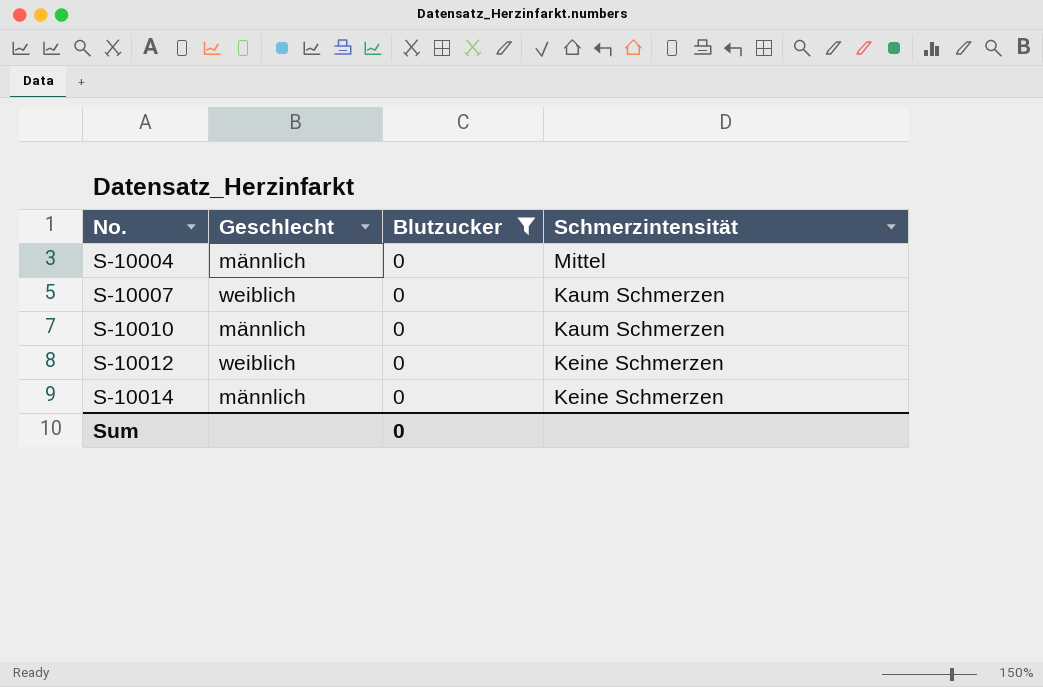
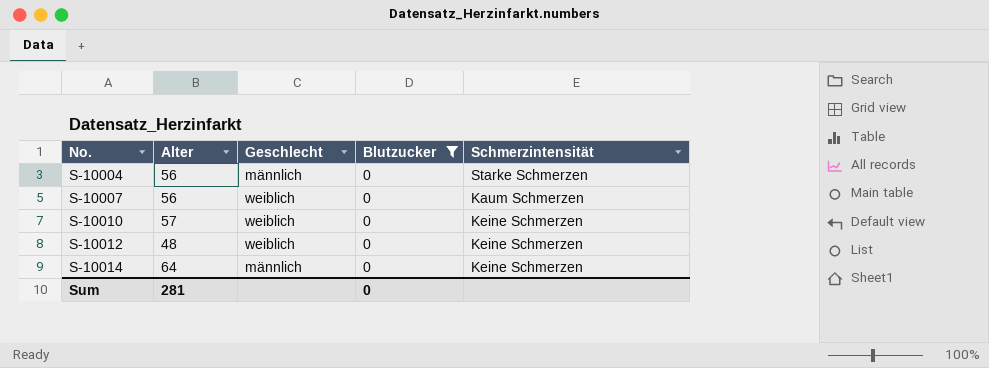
column Alter | position: none -> 2
S-10004 | Schmerzintensität: Mittel -> Starke Schmerzen
S-10010 | Geschlecht: männlich -> weiblich
S-10010 | Schmerzintensität: Kaum Schmerzen -> Keine Schmerzen

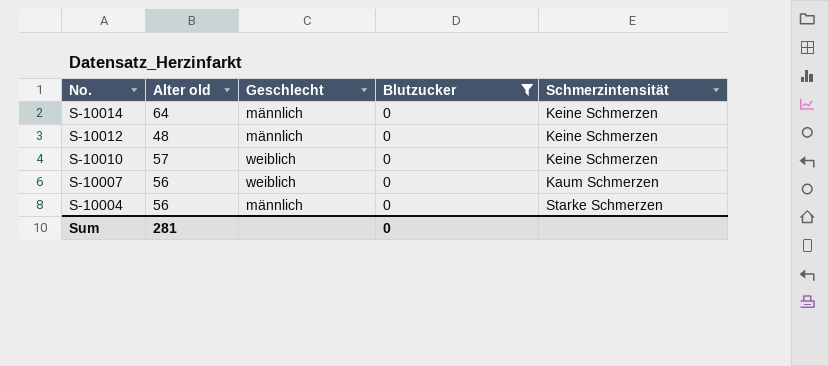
row order: No. ascending -> No. descending
column name: Alter -> Alter old
S-10012 | Geschlecht: weiblich -> männlich

